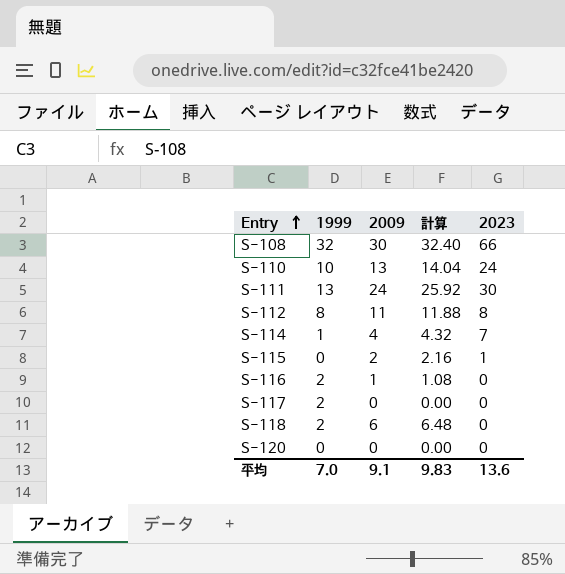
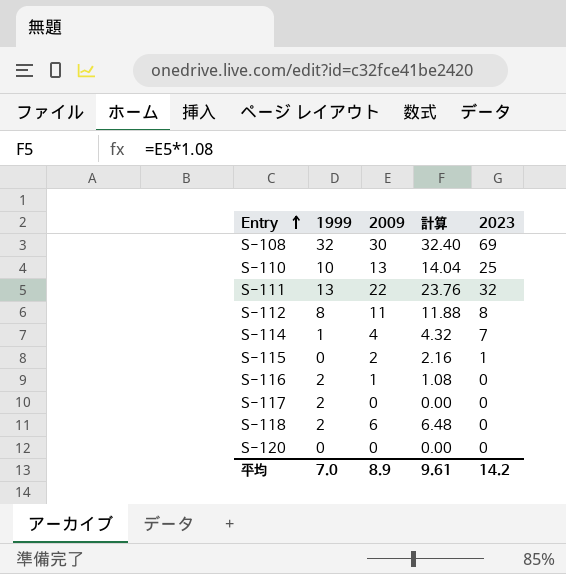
S-108 | 2023: 66 -> 69
S-110 | 2023: 24 -> 25
S-111 | 2009: 24 -> 22
S-111 | 計算: 25.92 -> 23.76
S-111 | 2023: 30 -> 32
平均 | 2009: 9.1 -> 8.9
平均 | 計算: 9.83 -> 9.61
平均 | 2023: 13.6 -> 14.2

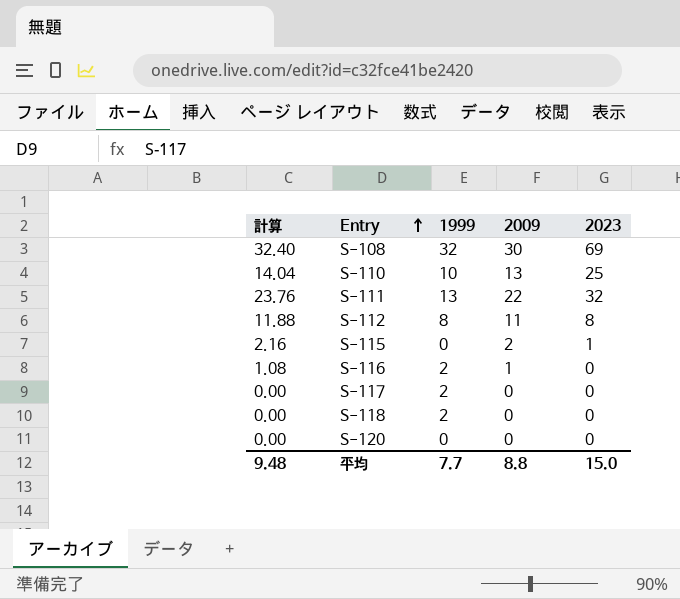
column 計算 | position: 4 -> 1
row S-114: 1 | 4 | 4.32 | 7 -> none
S-118 | 計算: 6.48 -> 0.00
S-118 | 2009: 6 -> 0
平均 | 計算: 9.61 -> 9.48
平均 | 1999: 7.0 -> 7.7
平均 | 2009: 8.9 -> 8.8
平均 | 2023: 14.2 -> 15.0

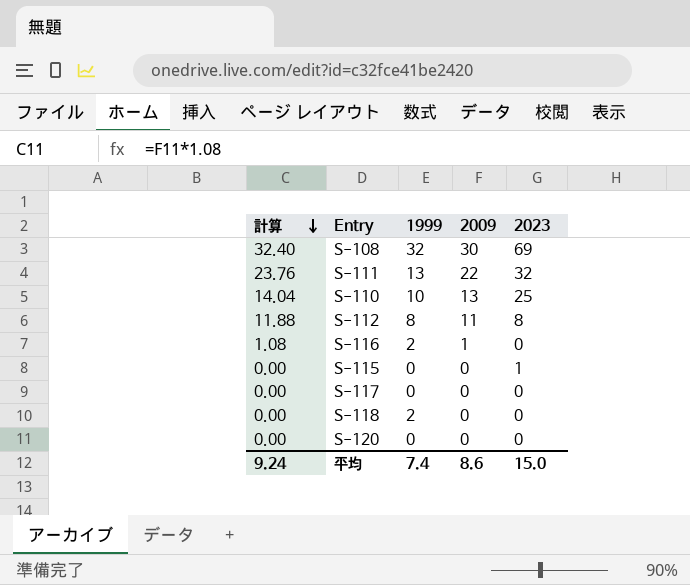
row order: Entry ascending -> 計算 descending
S-115 | 計算: 2.16 -> 0.00
S-115 | 2009: 2 -> 0
S-117 | 1999: 2 -> 0
平均 | 計算: 9.48 -> 9.24
平均 | 1999: 7.7 -> 7.4
平均 | 2009: 8.8 -> 8.6

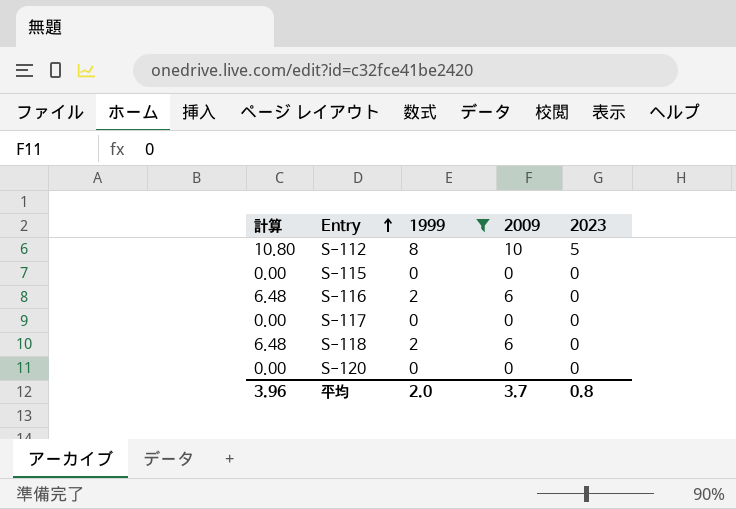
filter: none -> 1999 <= 8
row order: 計算 descending -> Entry ascending
S-112 | 計算: 11.88 -> 10.80
S-112 | 2009: 11 -> 10
S-112 | 2023: 8 -> 5
S-115 | 2023: 1 -> 0
S-116 | 計算: 1.08 -> 6.48
S-116 | 2009: 1 -> 6
S-118 | 計算: 0.00 -> 6.48
S-118 | 2009: 0 -> 6
平均 | 計算: 9.24 -> 3.96
平均 | 1999: 7.4 -> 2.0
平均 | 2009: 8.6 -> 3.7
平均 | 2023: 15.0 -> 0.8

